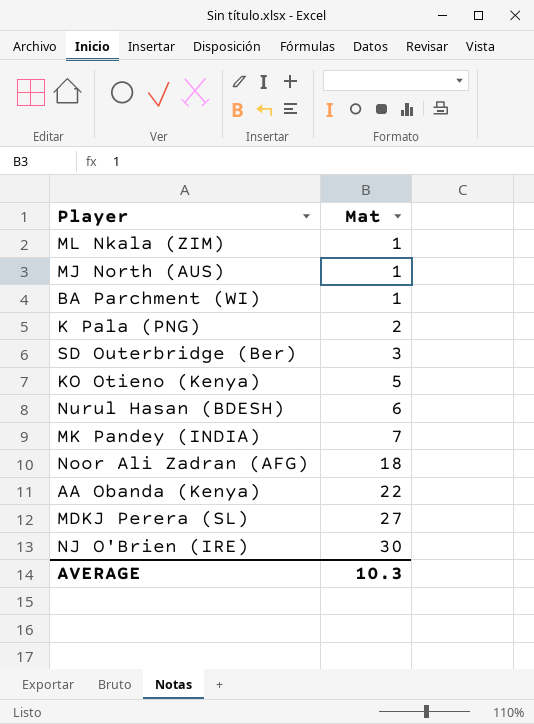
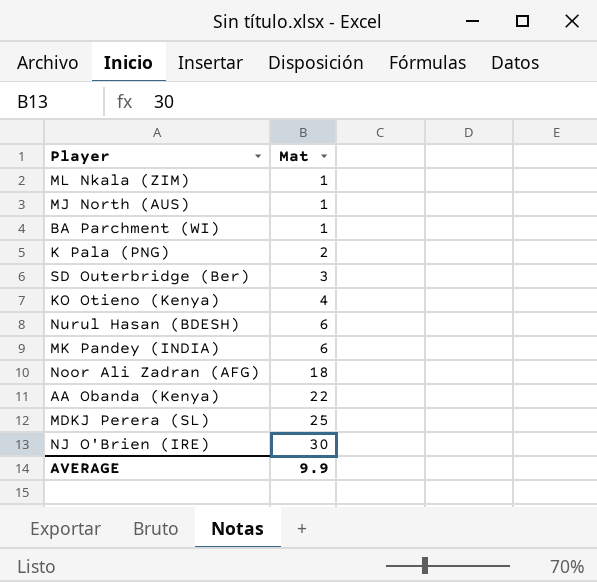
KO Otieno (Kenya) | Mat: 5 -> 4
MK Pandey (INDIA) | Mat: 7 -> 6
MDKJ Perera (SL) | Mat: 27 -> 25
AVERAGE | Mat: 10.3 -> 9.9

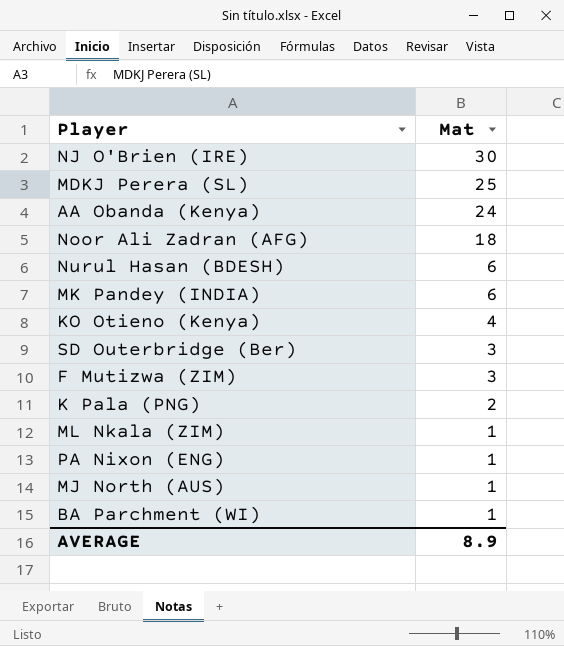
row order: Mat ascending -> Mat descending
AA Obanda (Kenya) | Mat: 22 -> 24
row F Mutizwa (ZIM): none -> 3
row PA Nixon (ENG): none -> 1
AVERAGE | Mat: 9.9 -> 8.9

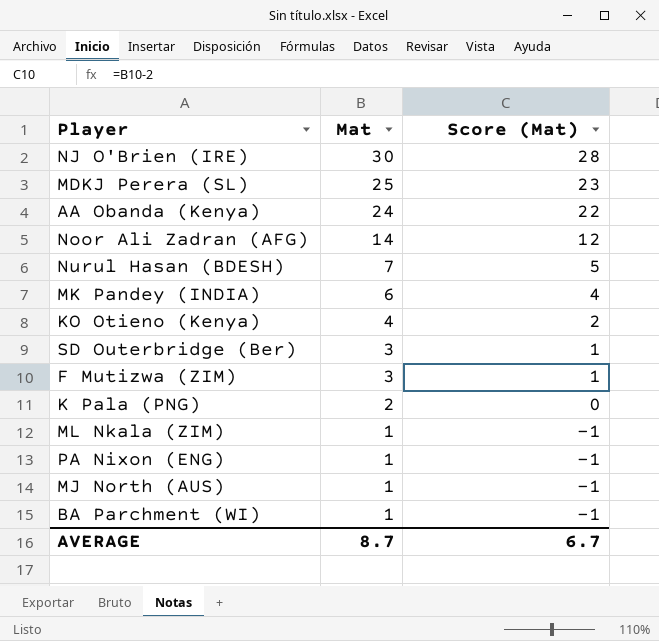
column Score (Mat) | formula: none -> [Mat] - 2
Noor Ali Zadran (AFG) | Mat: 18 -> 14
Nurul Hasan (BDESH) | Mat: 6 -> 7
AVERAGE | Mat: 8.9 -> 8.7

